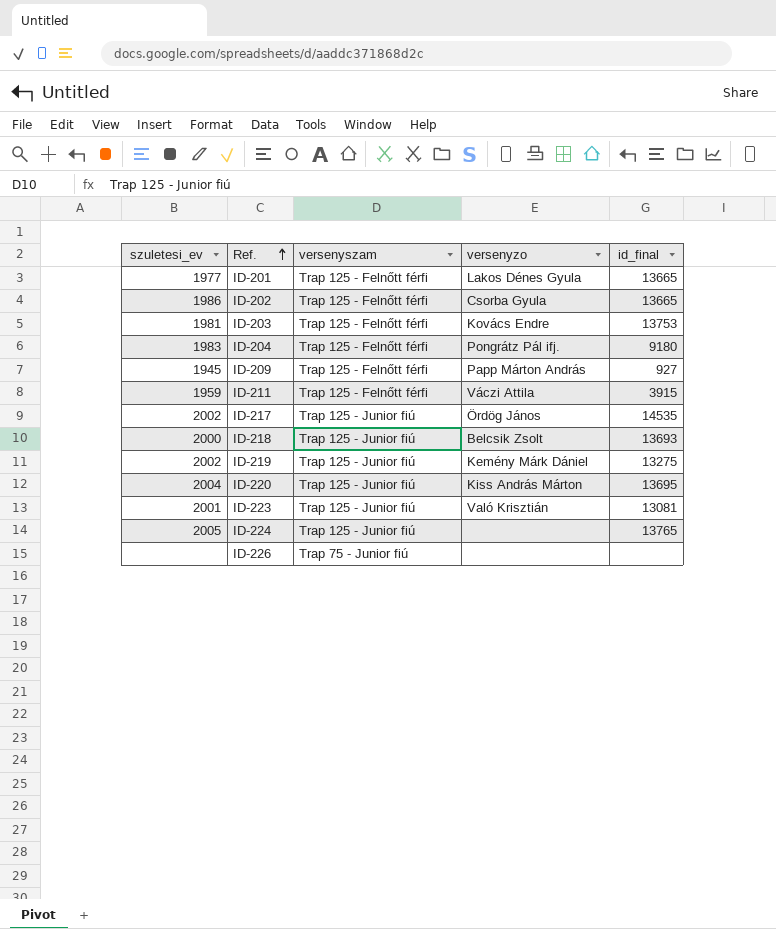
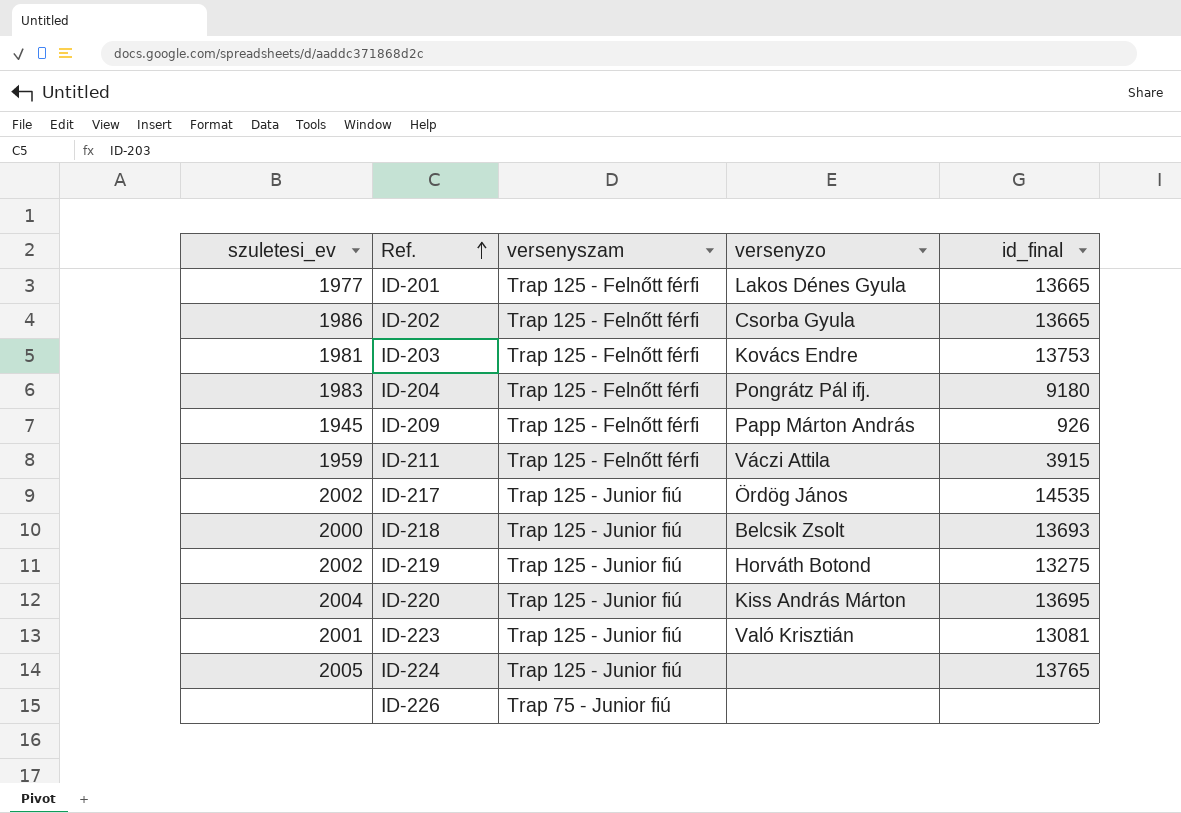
ID-209 | id_final: 927 -> 926
ID-219 | versenyzo: Kemény Márk Dániel -> Horváth Botond

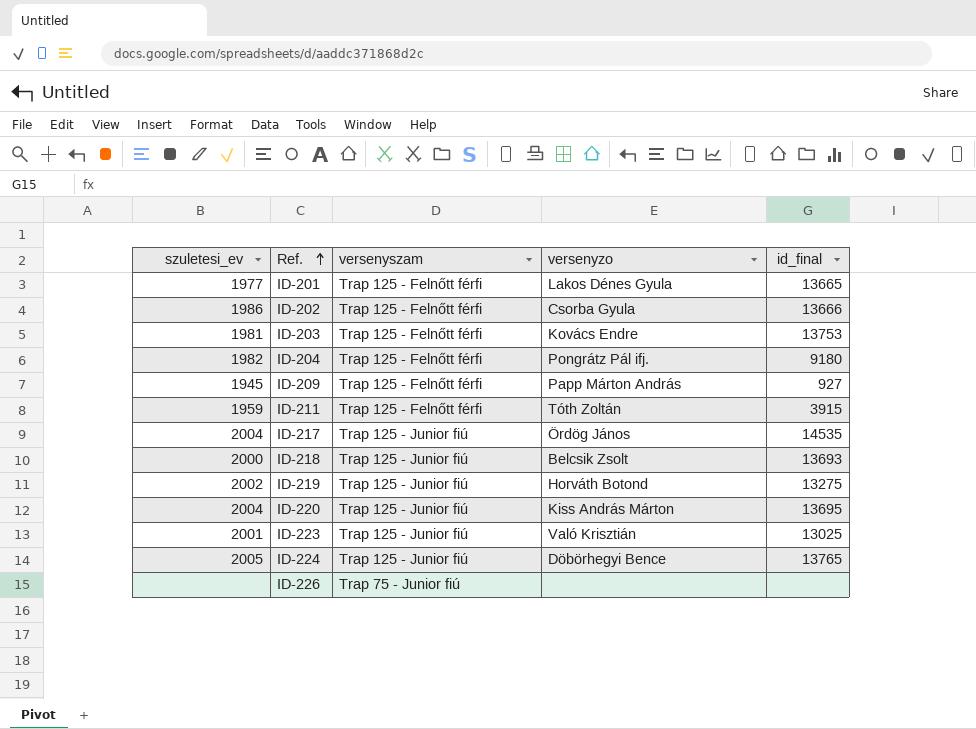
ID-202 | id_final: 13665 -> 13666
ID-204 | szuletesi_ev: 1983 -> 1982
ID-209 | id_final: 926 -> 927
ID-211 | versenyzo: Váczi Attila -> Tóth Zoltán
ID-217 | szuletesi_ev: 2002 -> 2004
ID-223 | id_final: 13081 -> 13025
ID-224 | versenyzo: none -> Döbörhegyi Bence

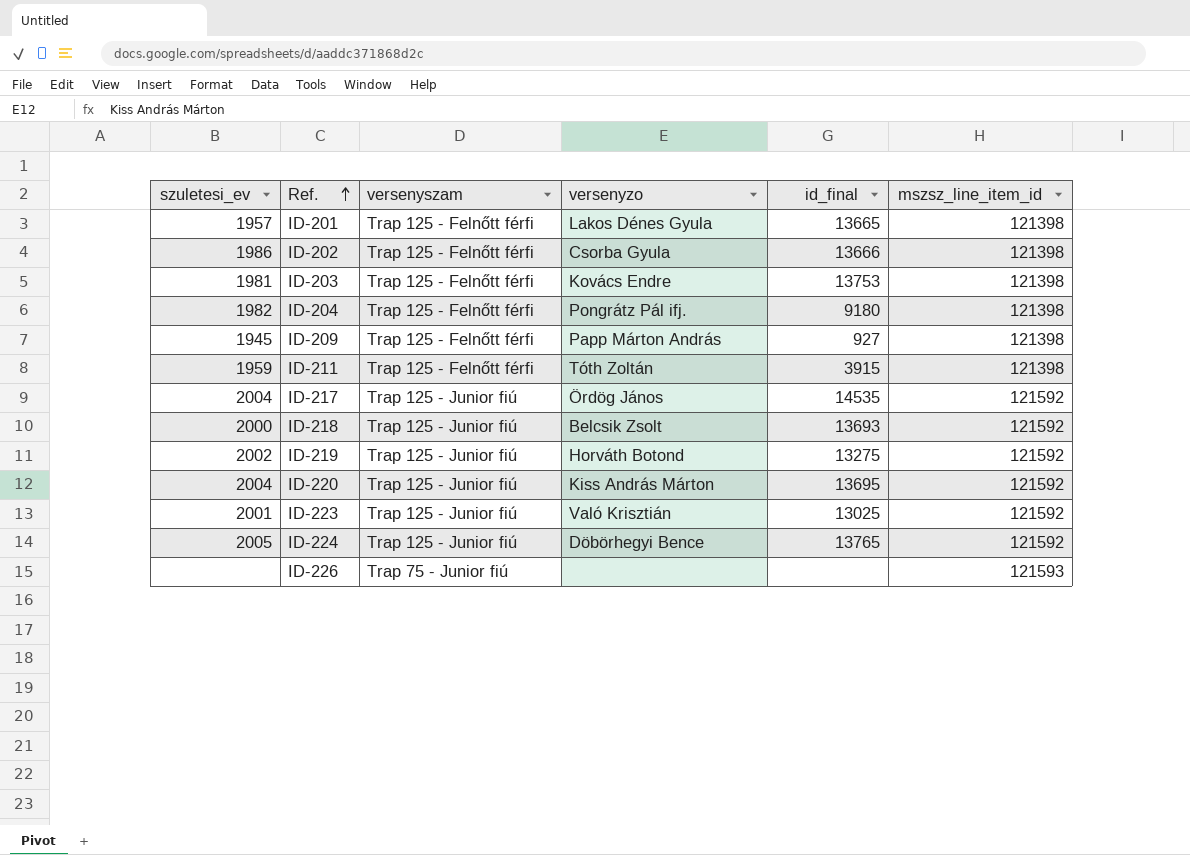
column mszsz_line_item_id | position: none -> 6
ID-201 | szuletesi_ev: 1977 -> 1957

